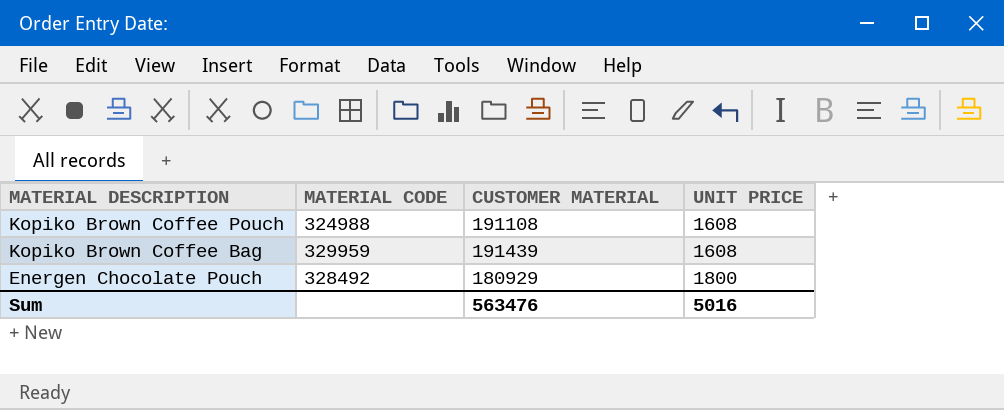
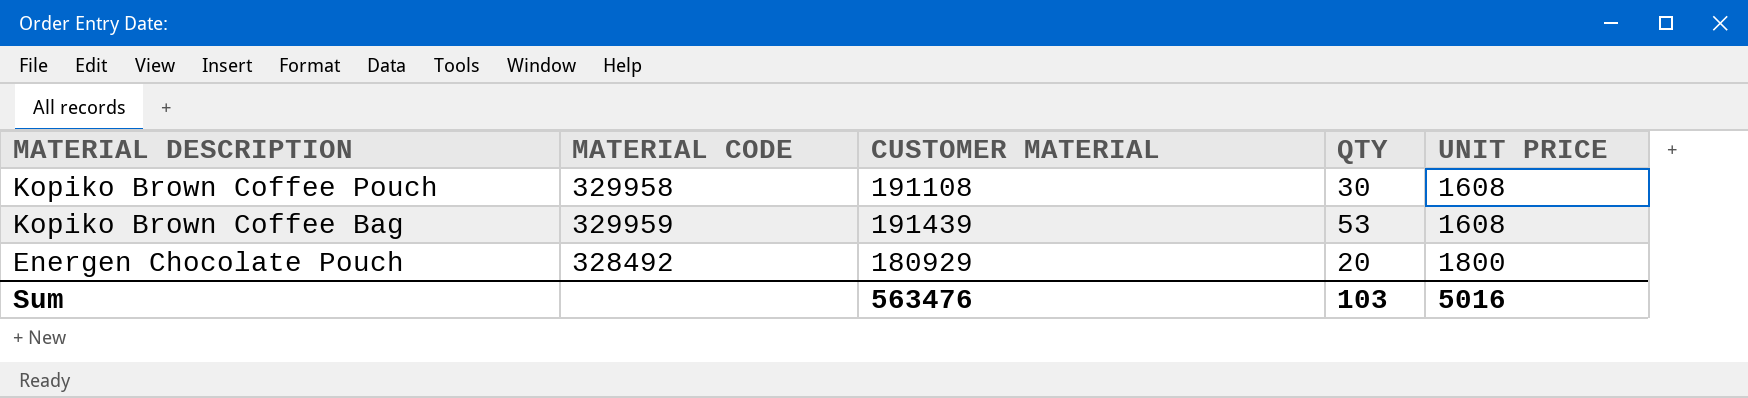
column QTY | position: none -> 4
Kopiko Brown Coffee Pouch | MATERIAL CODE: 324988 -> 329958

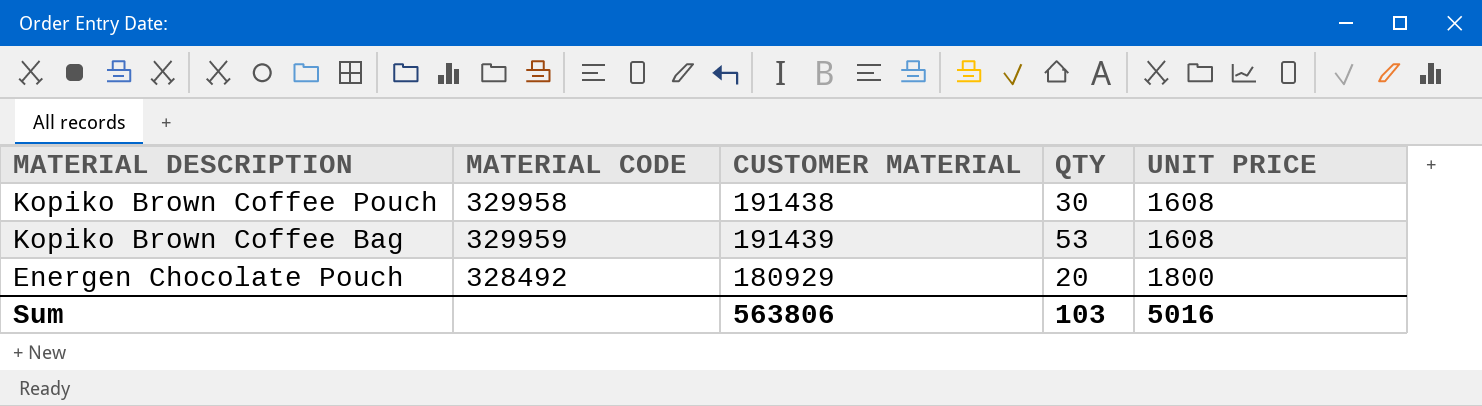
Kopiko Brown Coffee Pouch | CUSTOMER MATERIAL: 191108 -> 191438
Sum | CUSTOMER MATERIAL: 563476 -> 563806

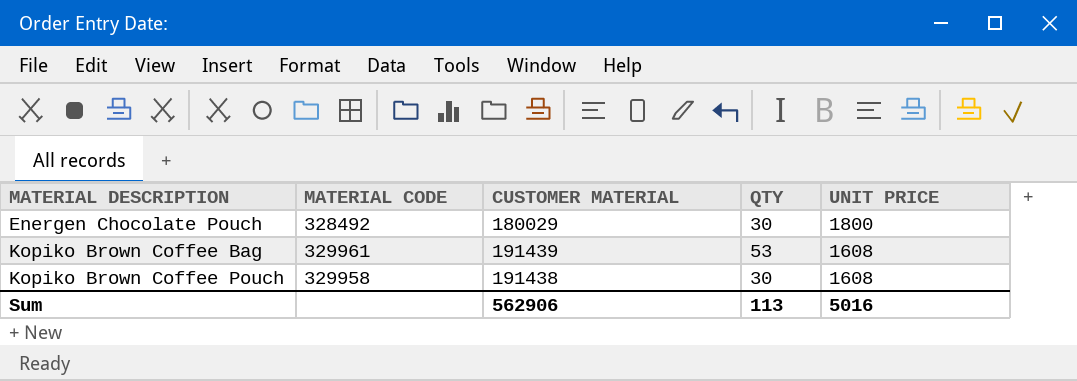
row order: MATERIAL DESCRIPTION descending -> MATERIAL DESCRIPTION ascending
Energen Chocolate Pouch | CUSTOMER MATERIAL: 180929 -> 180029
Energen Chocolate Pouch | QTY: 20 -> 30
Kopiko Brown Coffee Bag | MATERIAL CODE: 329959 -> 329961
Sum | CUSTOMER MATERIAL: 563806 -> 562906
Sum | QTY: 103 -> 113

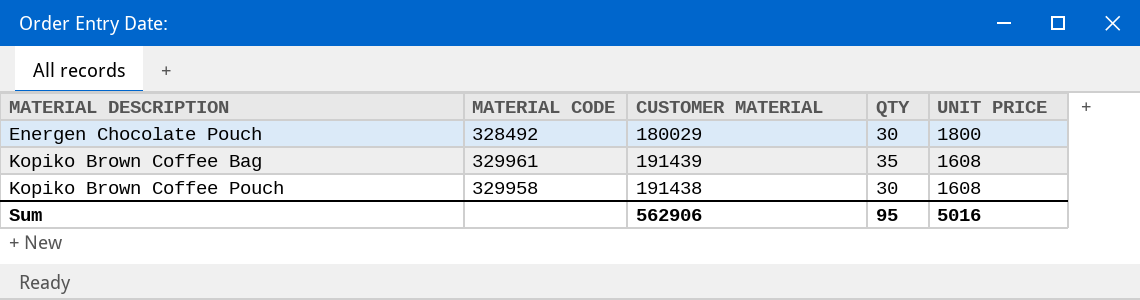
Kopiko Brown Coffee Bag | QTY: 53 -> 35
Sum | QTY: 113 -> 95

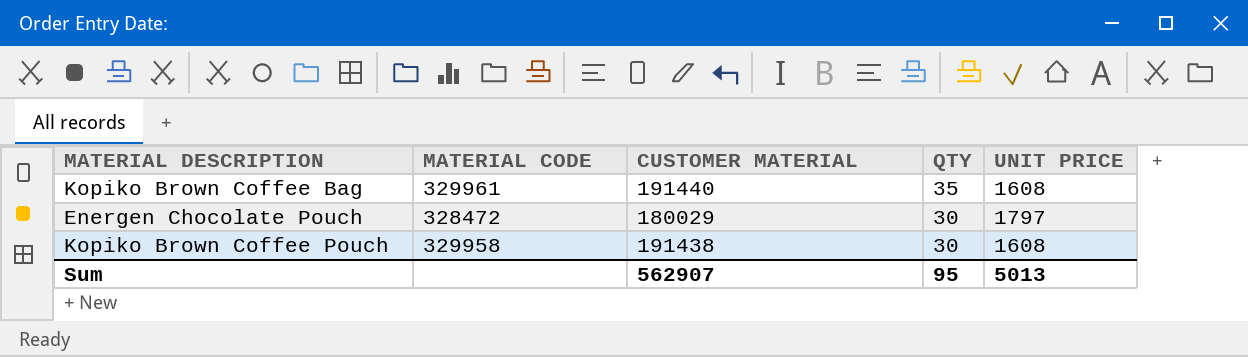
row order: MATERIAL DESCRIPTION ascending -> QTY descending
Kopiko Brown Coffee Bag | CUSTOMER MATERIAL: 191439 -> 191440
Energen Chocolate Pouch | MATERIAL CODE: 328492 -> 328472
Energen Chocolate Pouch | UNIT PRICE: 1800 -> 1797
Sum | CUSTOMER MATERIAL: 562906 -> 562907
Sum | UNIT PRICE: 5016 -> 5013

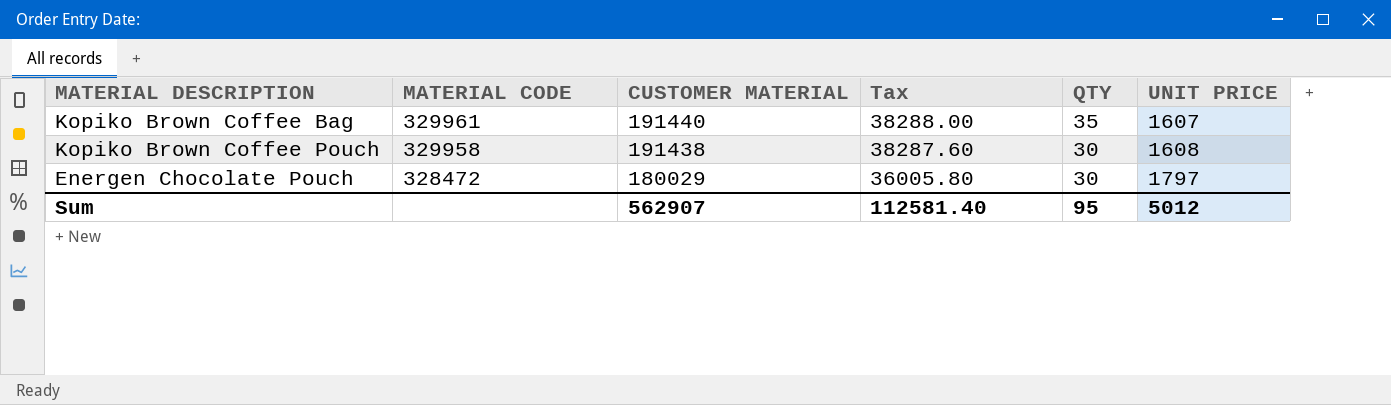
row order: QTY descending -> MATERIAL CODE descending
column Tax | formula: none -> [CUSTOMER MATERIAL] * 0.2
Kopiko Brown Coffee Bag | UNIT PRICE: 1608 -> 1607
Sum | UNIT PRICE: 5013 -> 5012

